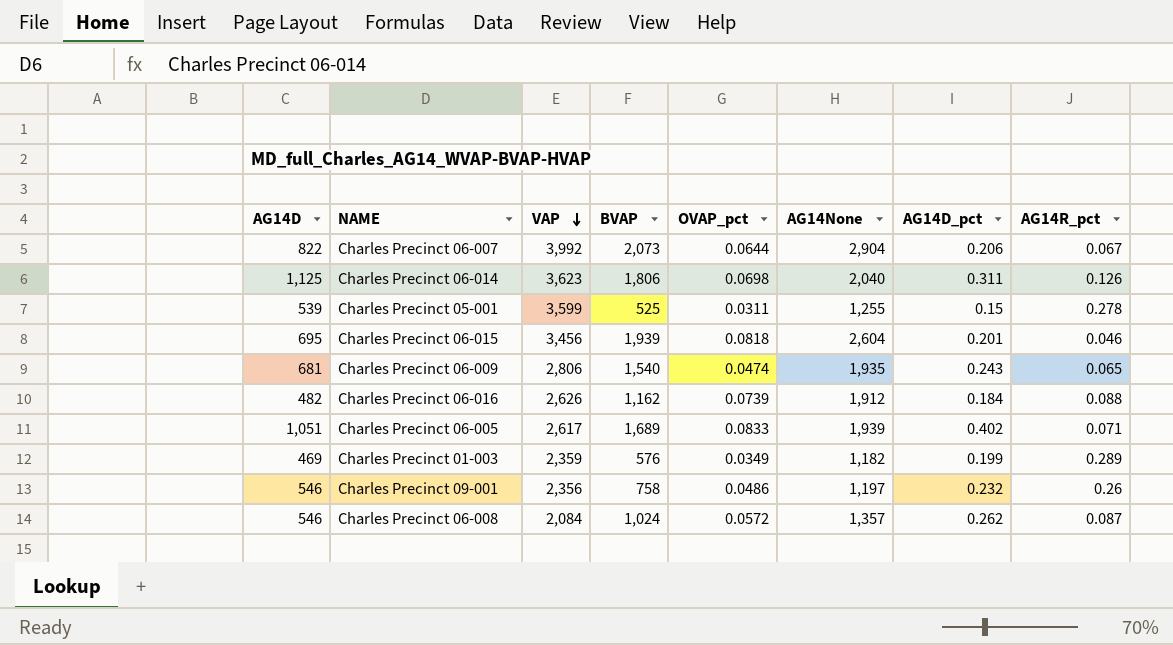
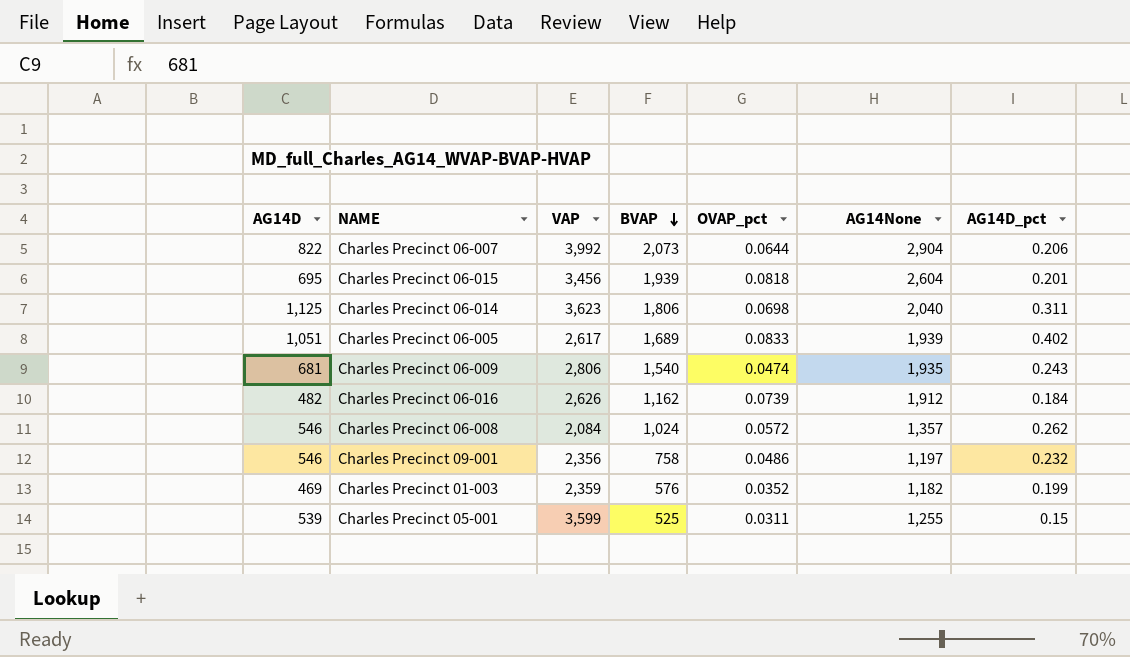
row order: VAP descending -> BVAP descending
column AG14R_pct | position: 8 -> none
Charles Precinct 01-003 | OVAP_pct: 0.0349 -> 0.0352

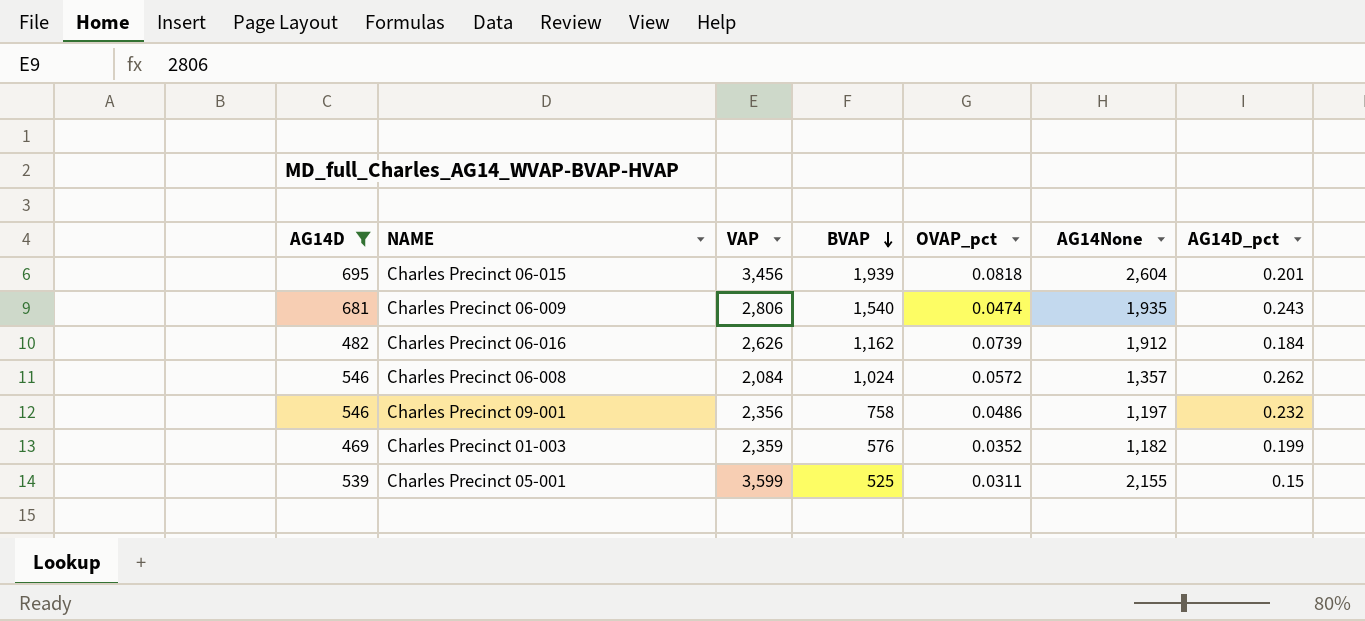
filter: none -> AG14D <= 695
Charles Precinct 05-001 | AG14None: 1,255 -> 2,155

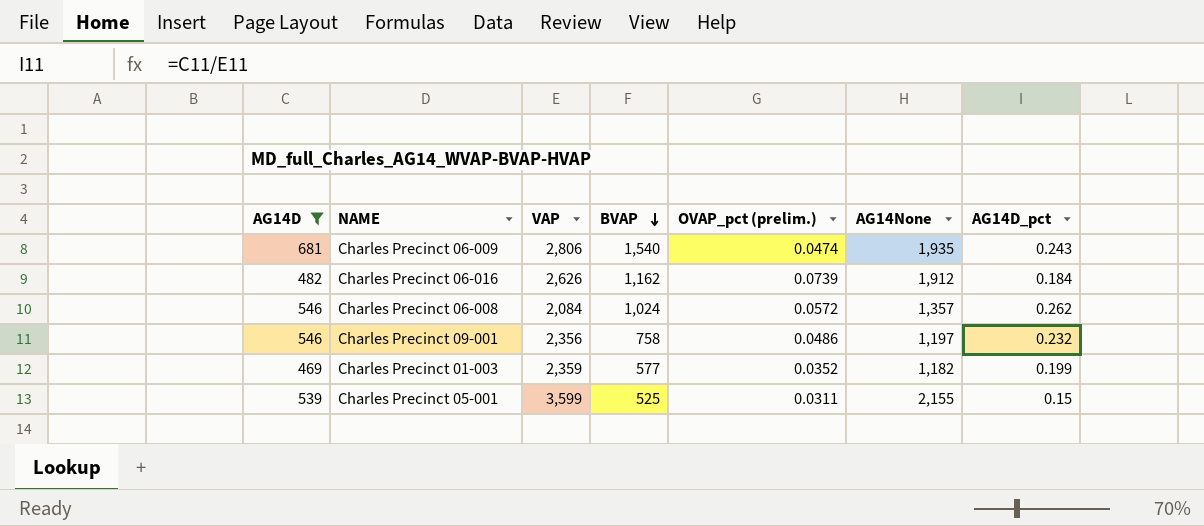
column name: OVAP_pct -> OVAP_pct (prelim.)
row Charles Precinct 06-015: 695 | 3,456 | 1,939 | 0.0818 | 2,604 | 0.201 -> none
Charles Precinct 01-003 | BVAP: 576 -> 577

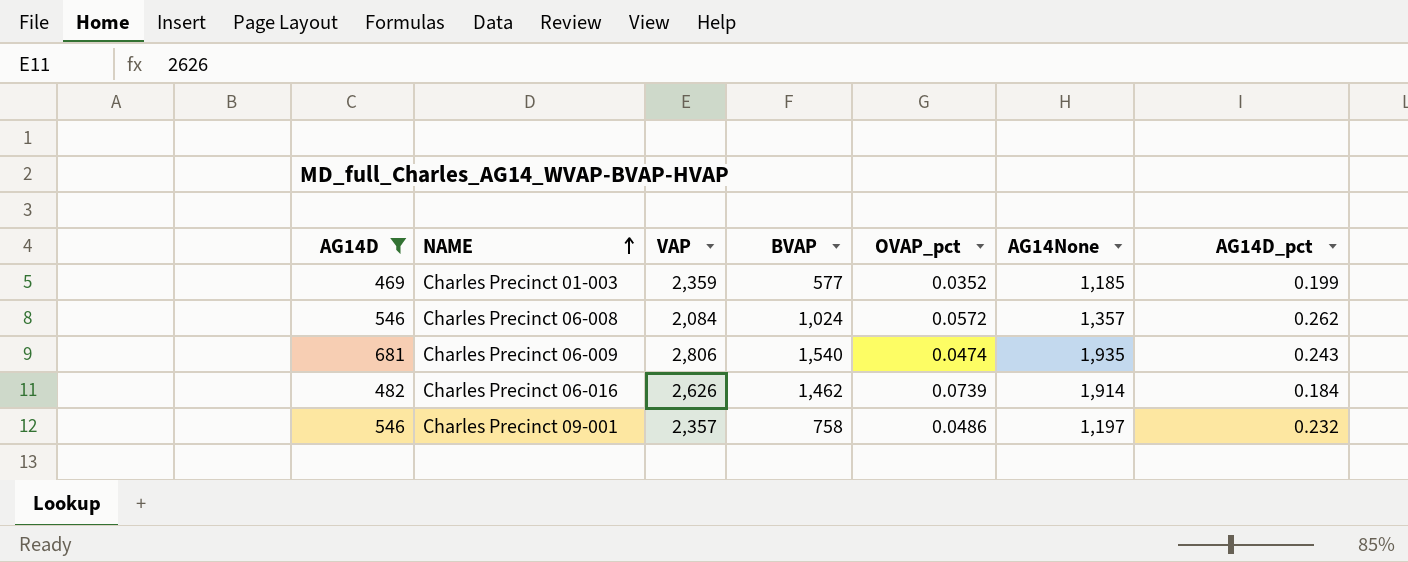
row order: BVAP descending -> NAME ascending
column name: OVAP_pct (prelim.) -> OVAP_pct
row Charles Precinct 05-001: 539 | 3,599 | 525 | 0.0311 | 2,155 | 0.15 -> none
Charles Precinct 01-003 | AG14None: 1,182 -> 1,185
Charles Precinct 06-016 | BVAP: 1,162 -> 1,462
Charles Precinct 06-016 | AG14None: 1,912 -> 1,914
Charles Precinct 09-001 | VAP: 2,356 -> 2,357

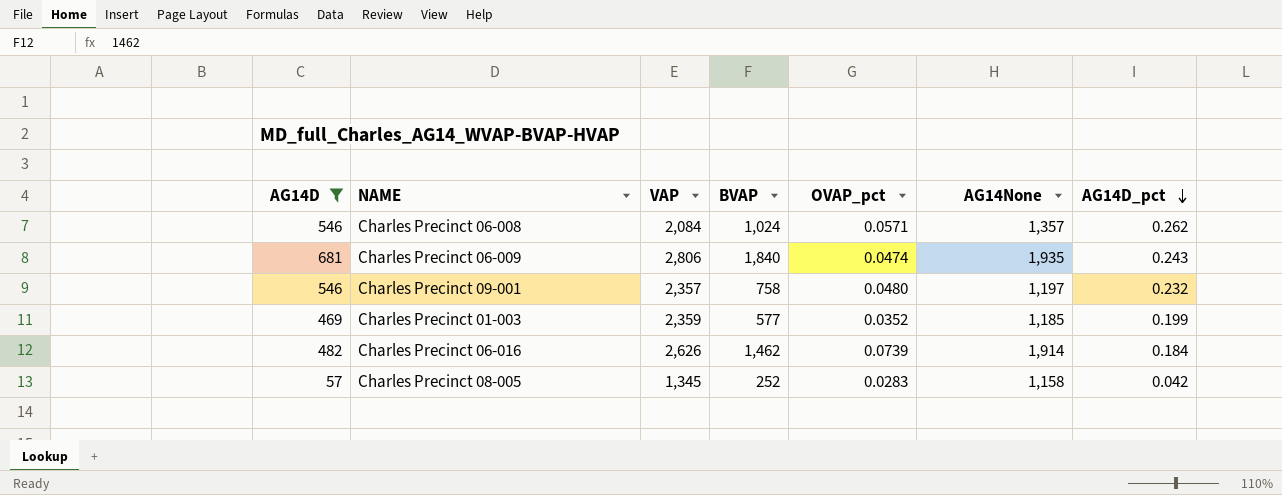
row order: NAME ascending -> AG14D_pct descending
Charles Precinct 06-008 | OVAP_pct: 0.0572 -> 0.0571
Charles Precinct 06-009 | BVAP: 1,540 -> 1,840
Charles Precinct 09-001 | OVAP_pct: 0.0486 -> 0.0480
row Charles Precinct 08-005: none -> 57 | 1,345 | 252 | 0.0283 | 1,158 | 0.042

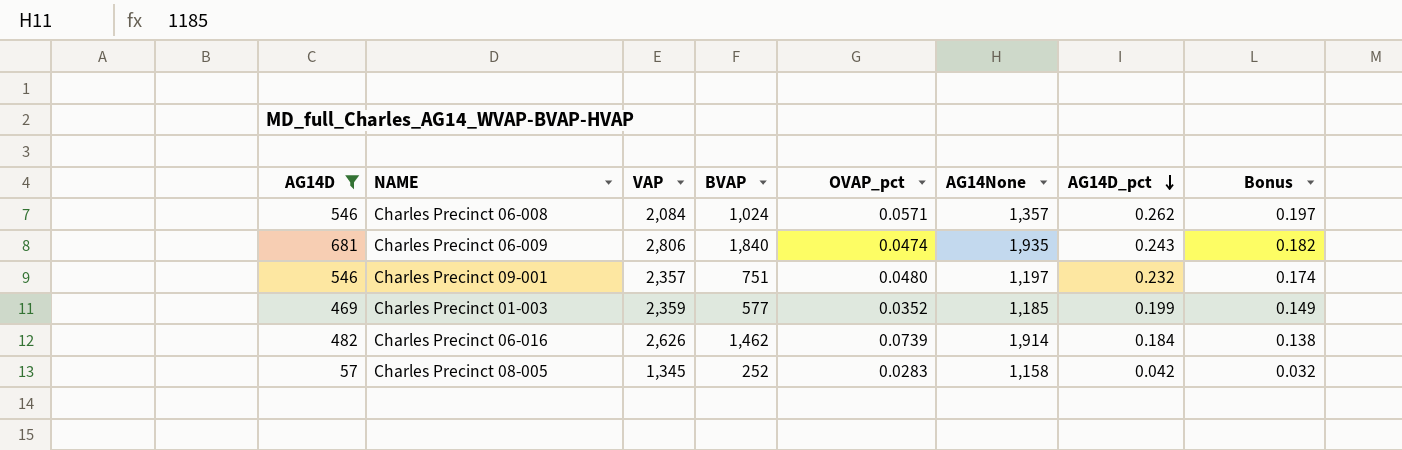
column Bonus | formula: none -> [AG14D_pct] * 0.75
Charles Precinct 09-001 | BVAP: 758 -> 751

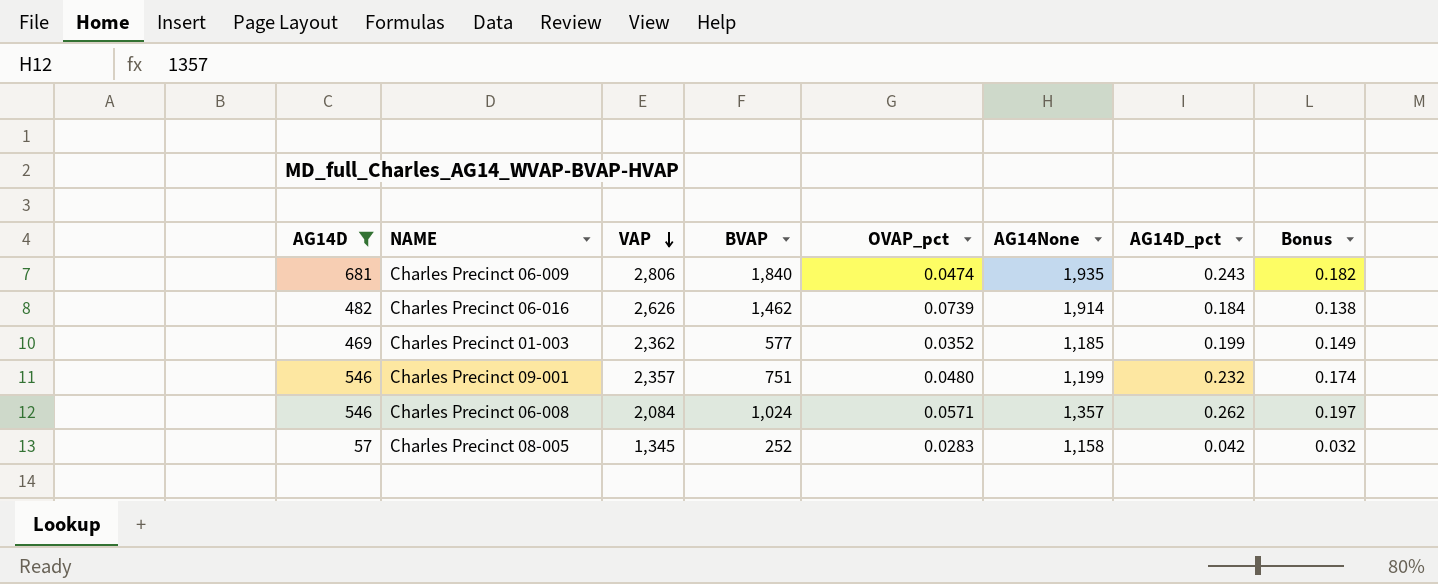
row order: AG14D_pct descending -> VAP descending
Charles Precinct 01-003 | VAP: 2,359 -> 2,362
Charles Precinct 09-001 | AG14None: 1,197 -> 1,199

